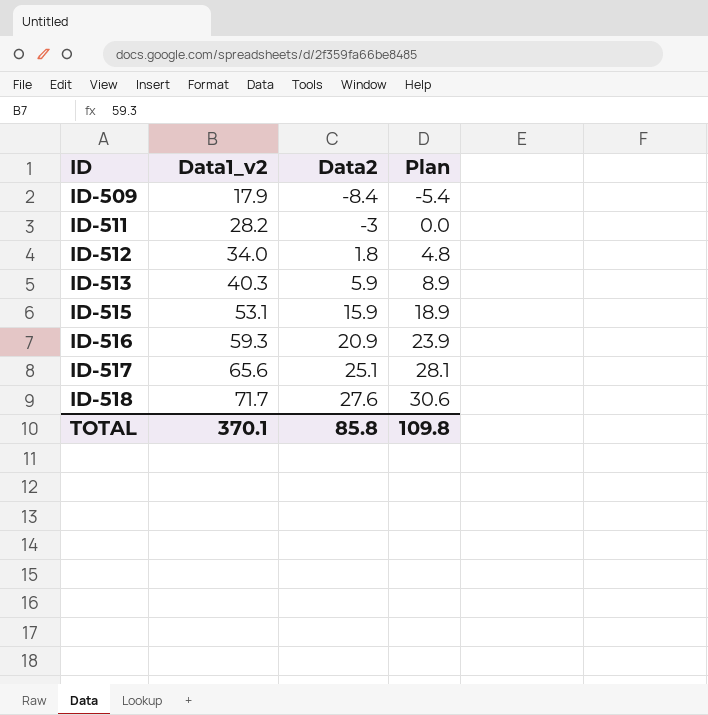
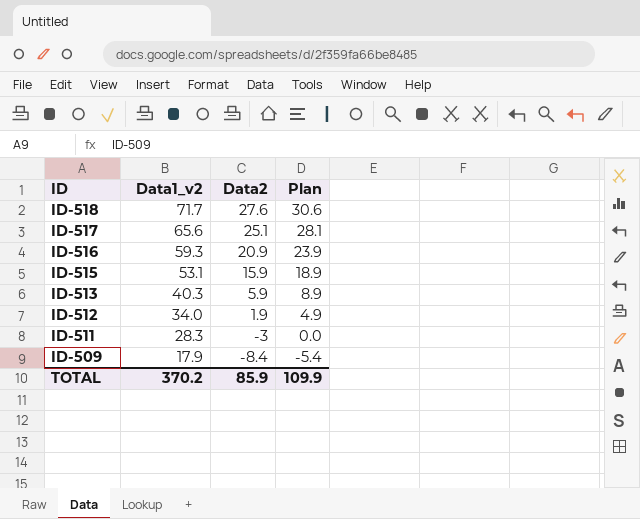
row order: ID ascending -> ID descending
ID-512 | Data2: 1.8 -> 1.9
ID-512 | Plan: 4.8 -> 4.9
ID-511 | Data1_v2: 28.2 -> 28.3
TOTAL | Data1_v2: 370.1 -> 370.2
TOTAL | Data2: 85.8 -> 85.9
TOTAL | Plan: 109.8 -> 109.9

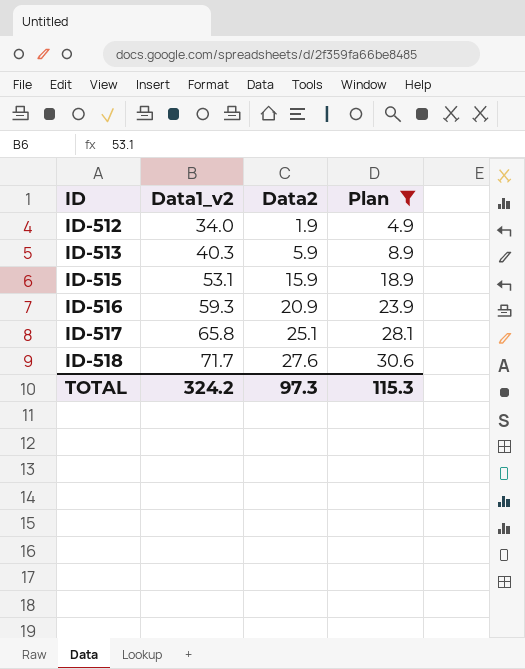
filter: none -> Plan >= 4.9
row order: ID descending -> ID ascending
ID-517 | Data1_v2: 65.6 -> 65.8
TOTAL | Data1_v2: 370.2 -> 324.2
TOTAL | Data2: 85.9 -> 97.3
TOTAL | Plan: 109.9 -> 115.3

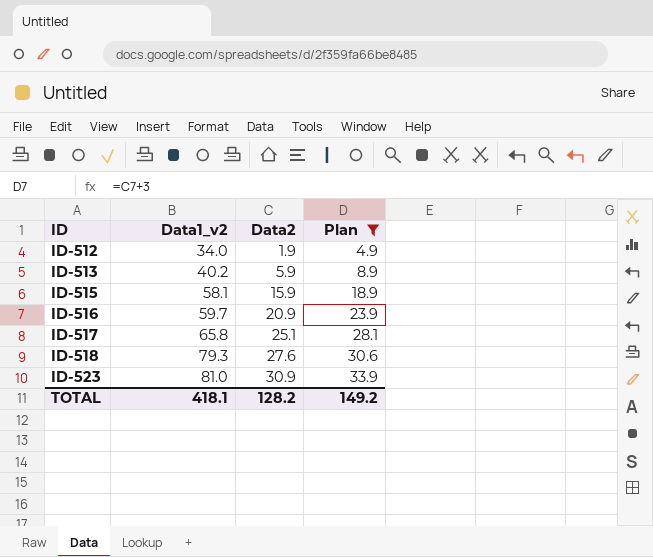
ID-513 | Data1_v2: 40.3 -> 40.2
ID-515 | Data1_v2: 53.1 -> 58.1
ID-516 | Data1_v2: 59.3 -> 59.7
ID-518 | Data1_v2: 71.7 -> 79.3
row ID-523: none -> 81.0 | 30.9 | 33.9
TOTAL | Data1_v2: 324.2 -> 418.1
TOTAL | Data2: 97.3 -> 128.2
TOTAL | Plan: 115.3 -> 149.2

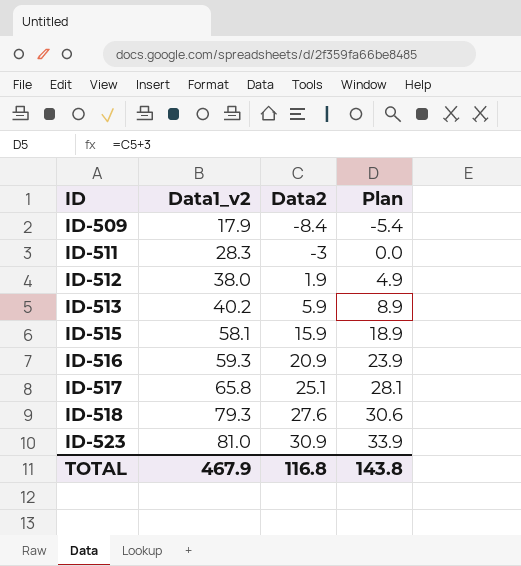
filter: Plan >= 4.9 -> none
ID-512 | Data1_v2: 34.0 -> 38.0
ID-516 | Data1_v2: 59.7 -> 59.3
TOTAL | Data1_v2: 418.1 -> 467.9
TOTAL | Data2: 128.2 -> 116.8
TOTAL | Plan: 149.2 -> 143.8

